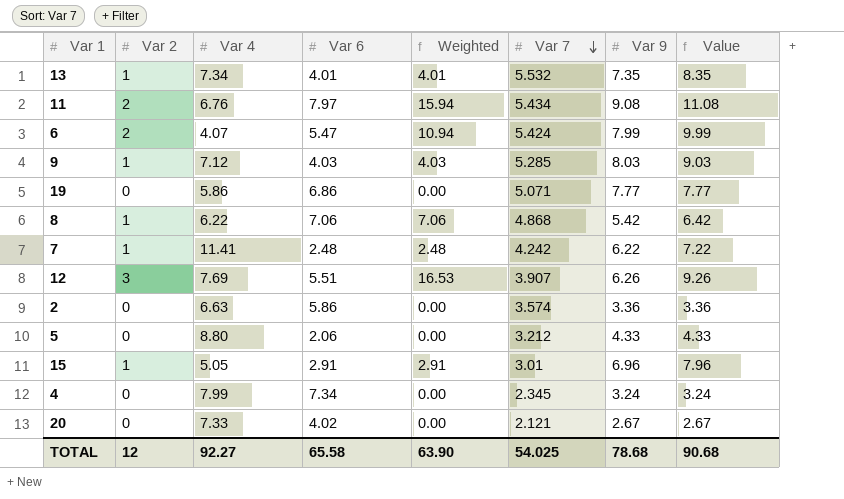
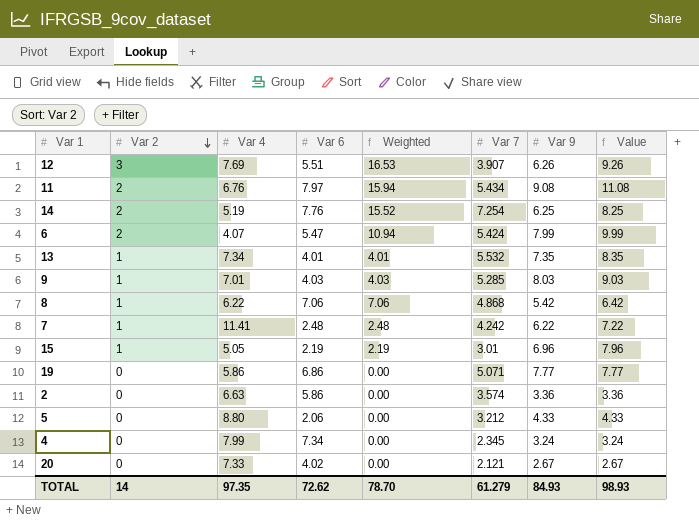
row order: Var 7 descending -> Var 2 descending
row 14: none -> 2 | 5.19 | 7.76 | 15.52 | 7.254 | 6.25 | 8.25
9 | Var 4: 7.12 -> 7.01
15 | Var 6: 2.91 -> 2.19
15 | Weighted: 2.91 -> 2.19
TOTAL | Var 2: 12 -> 14
TOTAL | Var 4: 92.27 -> 97.35
TOTAL | Var 6: 65.58 -> 72.62
TOTAL | Weighted: 63.90 -> 78.70
TOTAL | Var 7: 54.025 -> 61.279
TOTAL | Var 9: 78.68 -> 84.93
TOTAL | Value: 90.68 -> 98.93

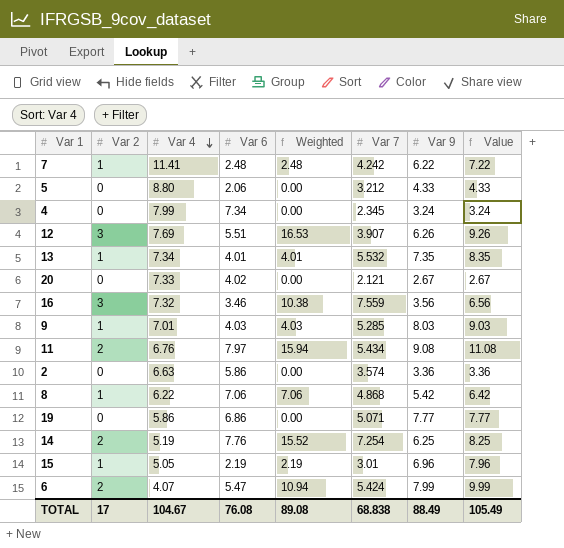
row order: Var 2 descending -> Var 4 descending
row 16: none -> 3 | 7.32 | 3.46 | 10.38 | 7.559 | 3.56 | 6.56
TOTAL | Var 2: 14 -> 17
TOTAL | Var 4: 97.35 -> 104.67
TOTAL | Var 6: 72.62 -> 76.08
TOTAL | Weighted: 78.70 -> 89.08
TOTAL | Var 7: 61.279 -> 68.838
TOTAL | Var 9: 84.93 -> 88.49
TOTAL | Value: 98.93 -> 105.49

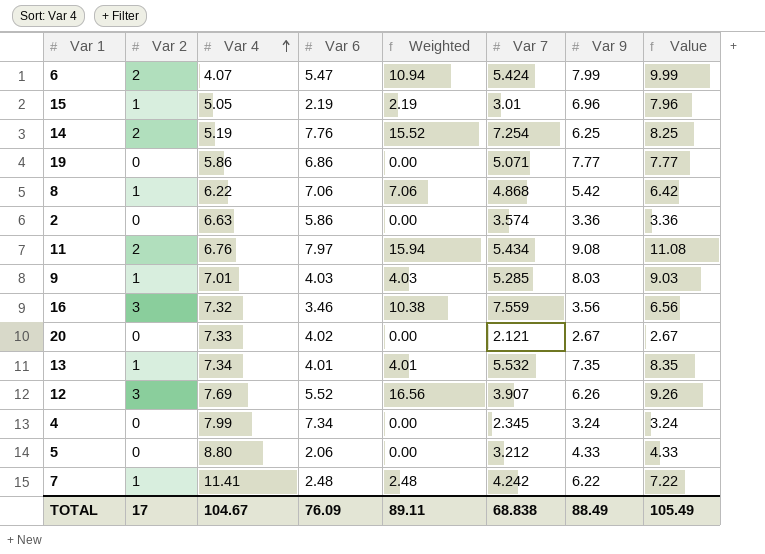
row order: Var 4 descending -> Var 4 ascending
12 | Var 6: 5.51 -> 5.52
12 | Weighted: 16.53 -> 16.56
TOTAL | Var 6: 76.08 -> 76.09
TOTAL | Weighted: 89.08 -> 89.11

